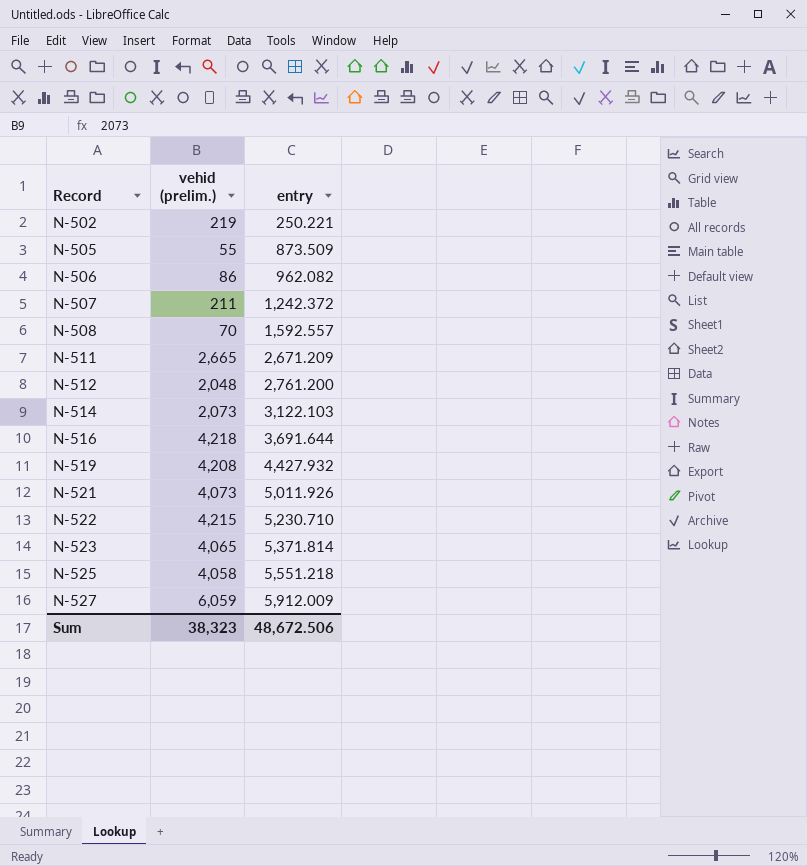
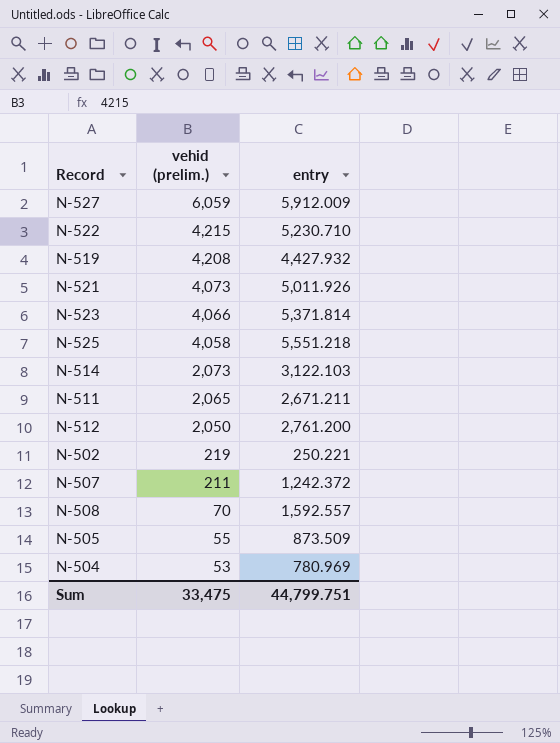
row order: Record ascending -> vehid (prelim.) descending
row N-506: 86 | 962.082 -> none
row N-516: 4,218 | 3,691.644 -> none
N-523 | vehid (prelim.): 4,065 -> 4,066
N-511 | vehid (prelim.): 2,665 -> 2,065
N-511 | entry: 2,671.209 -> 2,671.211
N-512 | vehid (prelim.): 2,048 -> 2,050
row N-504: none -> 53 | 780.969
Sum | vehid (prelim.): 38,323 -> 33,475
Sum | entry: 48,672.506 -> 44,799.751

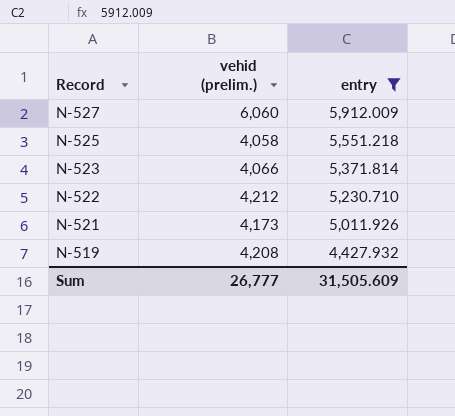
filter: none -> entry >= 4,427.932
row order: vehid (prelim.) descending -> Record descending
N-527 | vehid (prelim.): 6,059 -> 6,060
N-522 | vehid (prelim.): 4,215 -> 4,212
N-521 | vehid (prelim.): 4,073 -> 4,173
Sum | vehid (prelim.): 33,475 -> 26,777
Sum | entry: 44,799.751 -> 31,505.609

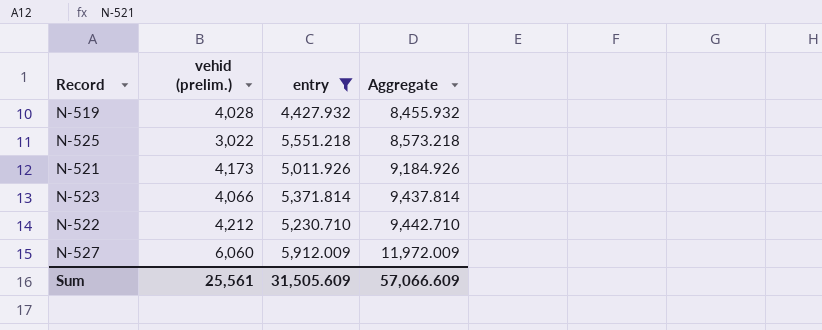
row order: Record descending -> Aggregate ascending
column Aggregate | formula: none -> [vehid (prelim.)] + [entry]
N-519 | vehid (prelim.): 4,208 -> 4,028
N-525 | vehid (prelim.): 4,058 -> 3,022
Sum | vehid (prelim.): 26,777 -> 25,561

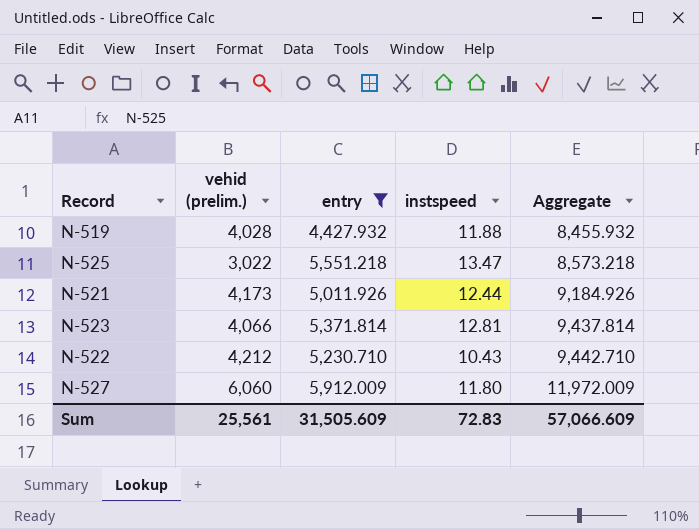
column instspeed | position: none -> 4

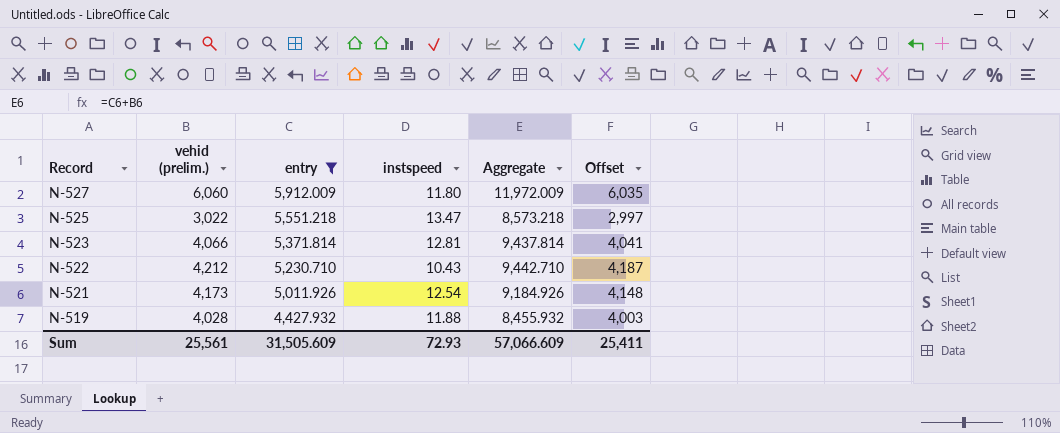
row order: Aggregate ascending -> Record descending
column Offset | formula: none -> [vehid (prelim.)] - 25
N-521 | instspeed: 12.44 -> 12.54
Sum | instspeed: 72.83 -> 72.93

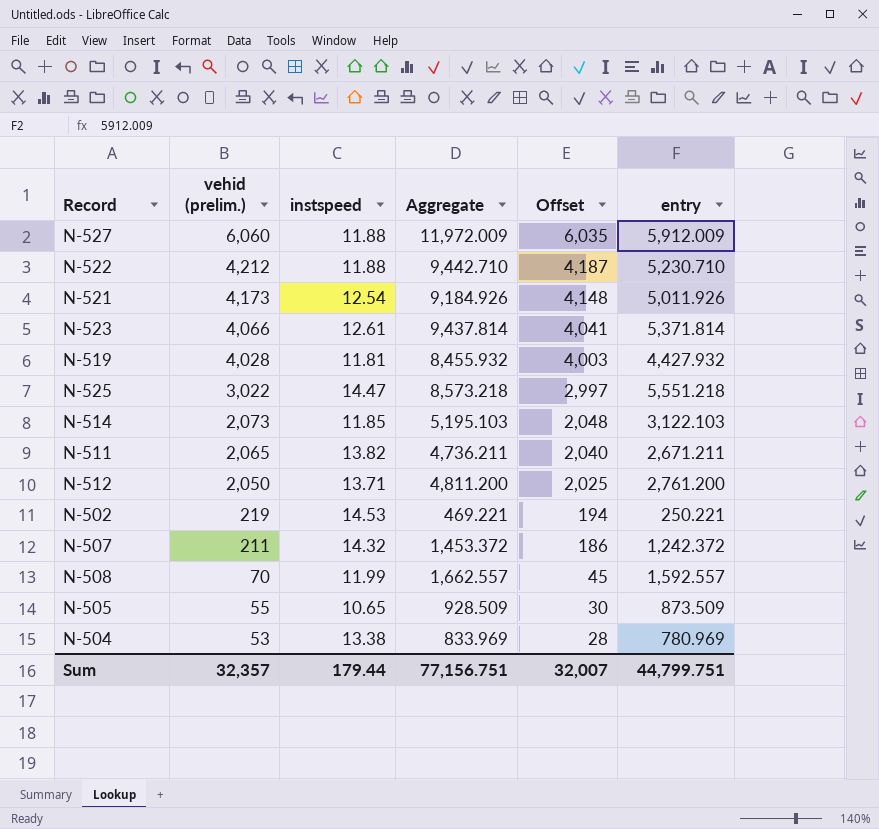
filter: entry >= 4,427.932 -> none
row order: Record descending -> vehid (prelim.) descending
column entry | position: 3 -> 6
N-527 | instspeed: 11.80 -> 11.88
N-522 | instspeed: 10.43 -> 11.88
N-523 | instspeed: 12.81 -> 12.61
N-519 | instspeed: 11.88 -> 11.81
N-525 | instspeed: 13.47 -> 14.47
Sum | vehid (prelim.): 25,561 -> 32,357
Sum | instspeed: 72.93 -> 179.44
Sum | Aggregate: 57,066.609 -> 77,156.751
Sum | Offset: 25,411 -> 32,007
Sum | entry: 31,505.609 -> 44,799.751

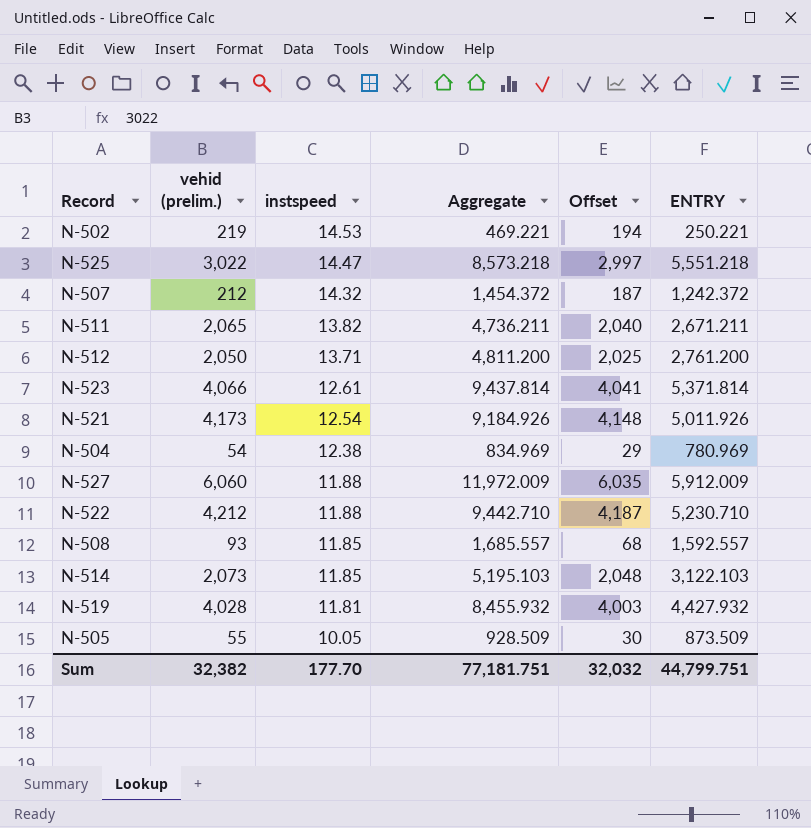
row order: vehid (prelim.) descending -> instspeed descending
column name: entry -> ENTRY
N-507 | vehid (prelim.): 211 -> 212
N-507 | Aggregate: 1,453.372 -> 1,454.372
N-507 | Offset: 186 -> 187
N-504 | vehid (prelim.): 53 -> 54
N-504 | instspeed: 13.38 -> 12.38
N-504 | Aggregate: 833.969 -> 834.969
N-504 | Offset: 28 -> 29
N-508 | vehid (prelim.): 70 -> 93
N-508 | instspeed: 11.99 -> 11.85
N-508 | Aggregate: 1,662.557 -> 1,685.557
N-508 | Offset: 45 -> 68
N-505 | instspeed: 10.65 -> 10.05
Sum | vehid (prelim.): 32,357 -> 32,382
Sum | instspeed: 179.44 -> 177.70
Sum | Aggregate: 77,156.751 -> 77,181.751
Sum | Offset: 32,007 -> 32,032

